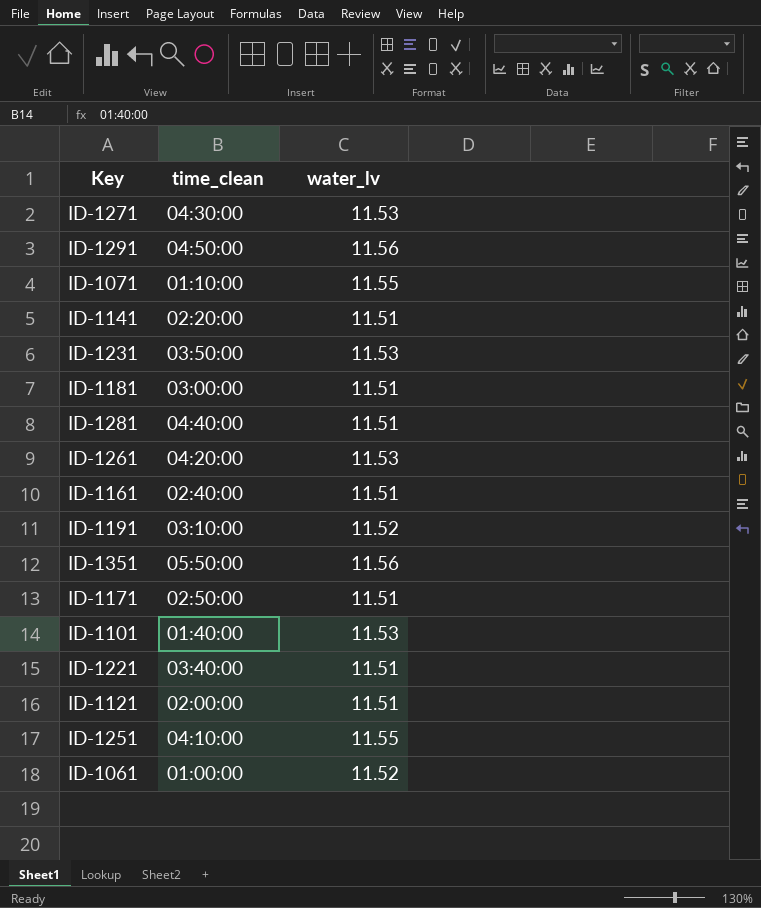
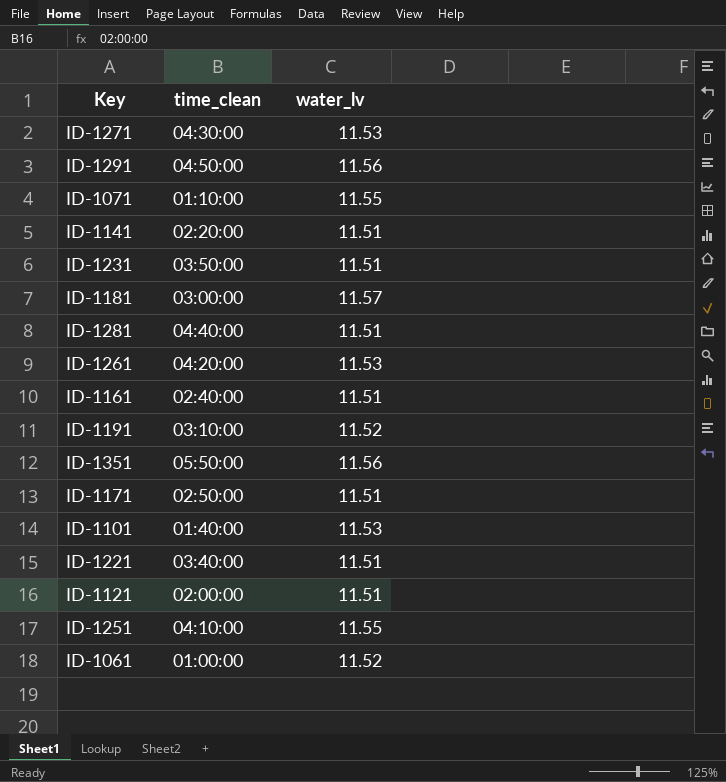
ID-1231 | water_lv: 11.53 -> 11.51
ID-1181 | water_lv: 11.51 -> 11.57

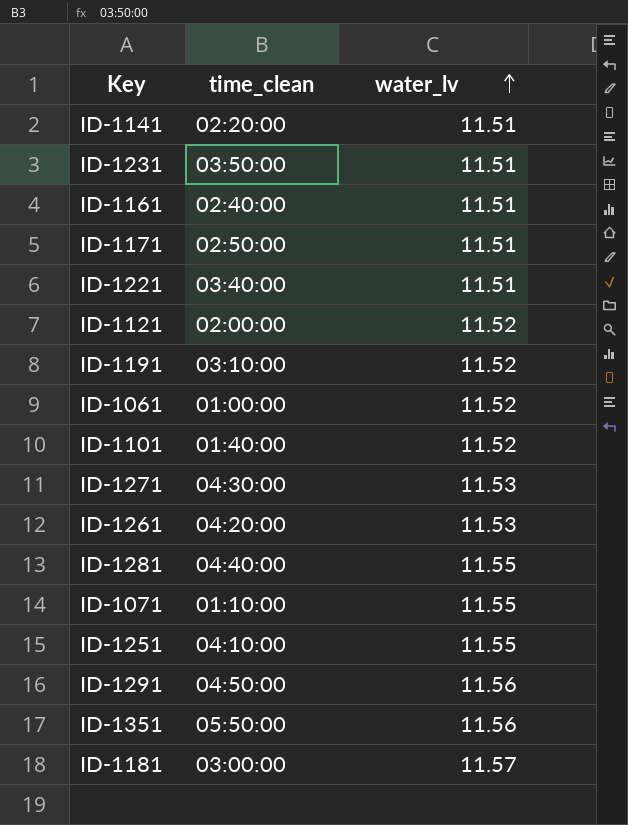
row order: none -> water_lv ascending
ID-1121 | water_lv: 11.51 -> 11.52
ID-1101 | water_lv: 11.53 -> 11.52
ID-1281 | water_lv: 11.51 -> 11.55

